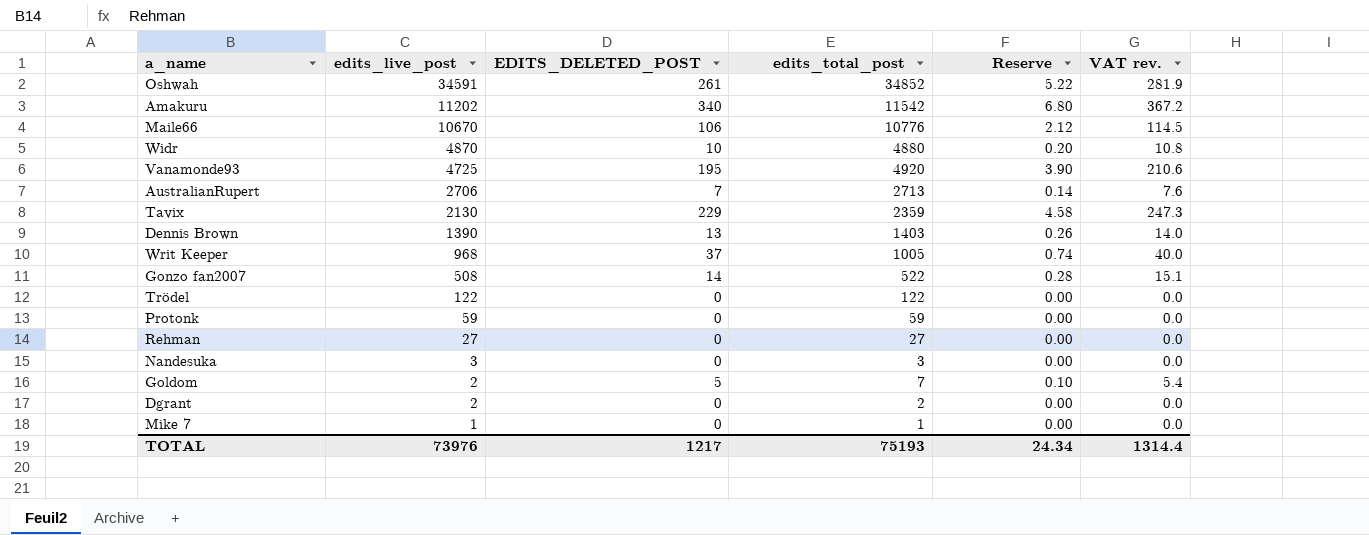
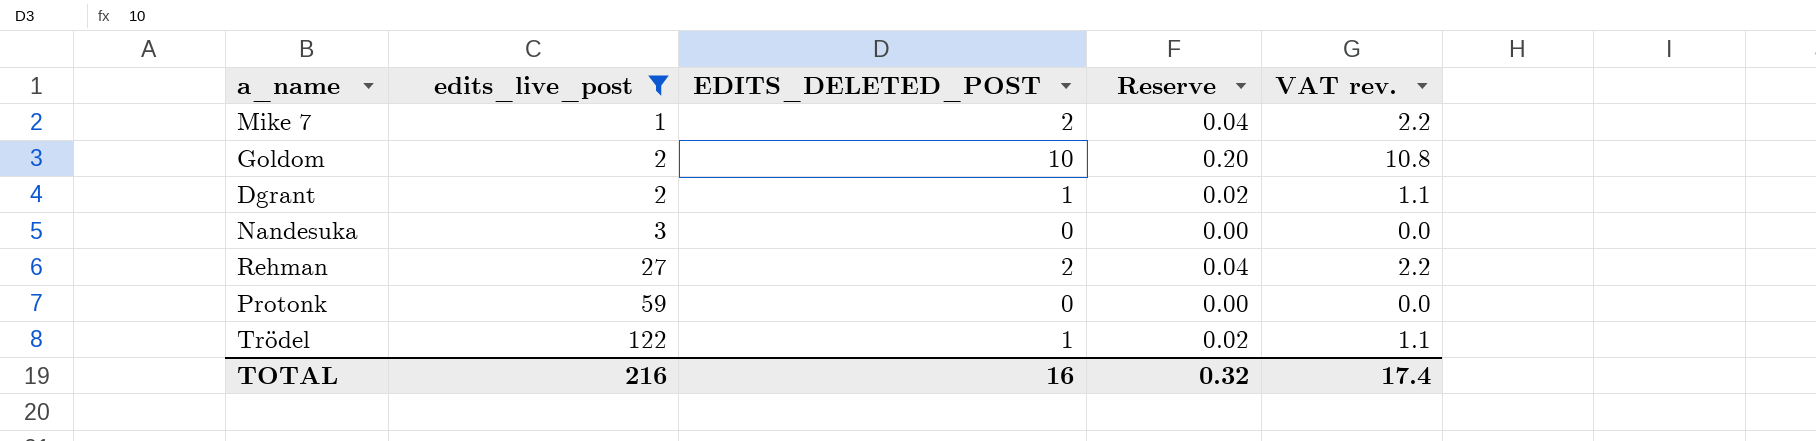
filter: none -> edits_live_post <= 122
row order: edits_live_post descending -> edits_live_post ascending
column edits_total_post | formula: [edits_live_post] + [EDITS_DELETED_POST] -> none
Mike 7 | EDITS_DELETED_POST: 0 -> 2
Mike 7 | Reserve: 0.00 -> 0.04
Mike 7 | VAT rev.: 0.0 -> 2.2
Goldom | EDITS_DELETED_POST: 5 -> 10
Goldom | Reserve: 0.10 -> 0.20
Goldom | VAT rev.: 5.4 -> 10.8
Dgrant | EDITS_DELETED_POST: 0 -> 1
Dgrant | Reserve: 0.00 -> 0.02
Dgrant | VAT rev.: 0.0 -> 1.1
Rehman | EDITS_DELETED_POST: 0 -> 2
Rehman | Reserve: 0.00 -> 0.04
Rehman | VAT rev.: 0.0 -> 2.2
Trödel | EDITS_DELETED_POST: 0 -> 1
Trödel | Reserve: 0.00 -> 0.02
Trödel | VAT rev.: 0.0 -> 1.1
TOTAL | edits_live_post: 73976 -> 216
TOTAL | EDITS_DELETED_POST: 1217 -> 16
TOTAL | Reserve: 24.34 -> 0.32
TOTAL | VAT rev.: 1314.4 -> 17.4

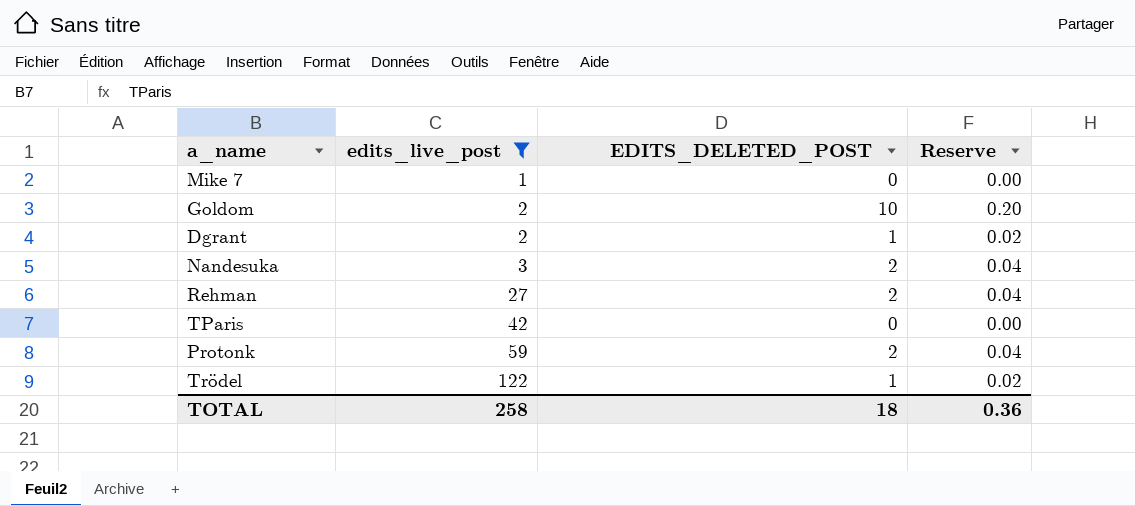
column VAT rev. | formula: [EDITS_DELETED_POST] * 1.08 -> none
Mike 7 | EDITS_DELETED_POST: 2 -> 0
Mike 7 | Reserve: 0.04 -> 0.00
Nandesuka | EDITS_DELETED_POST: 0 -> 2
Nandesuka | Reserve: 0.00 -> 0.04
row TParis: none -> 42 | 0 | 0.00
Protonk | EDITS_DELETED_POST: 0 -> 2
Protonk | Reserve: 0.00 -> 0.04
TOTAL | edits_live_post: 216 -> 258
TOTAL | EDITS_DELETED_POST: 16 -> 18
TOTAL | Reserve: 0.32 -> 0.36

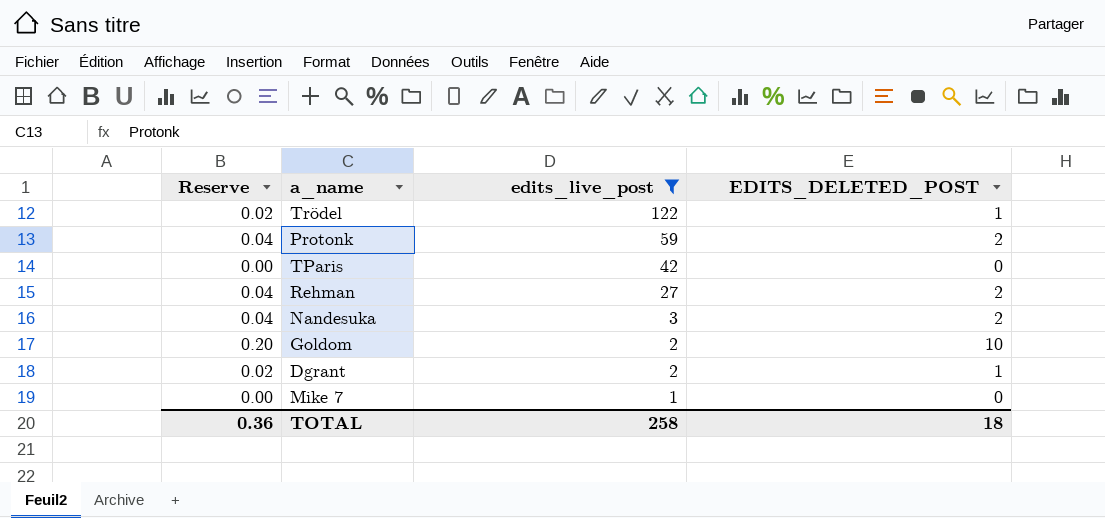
row order: edits_live_post ascending -> edits_live_post descending
column Reserve | position: 4 -> 1

